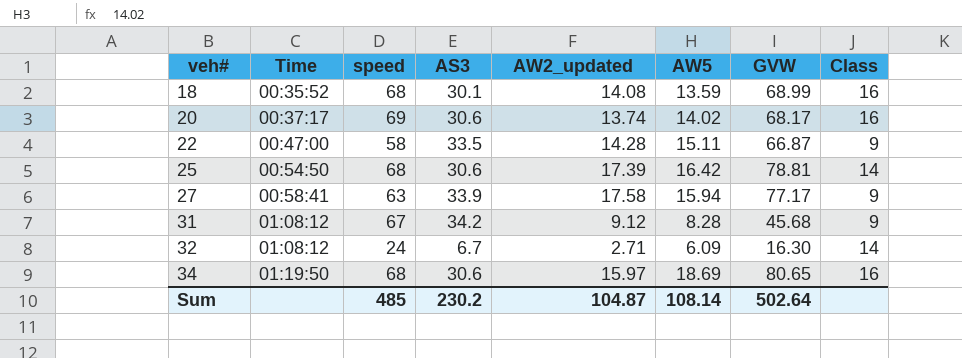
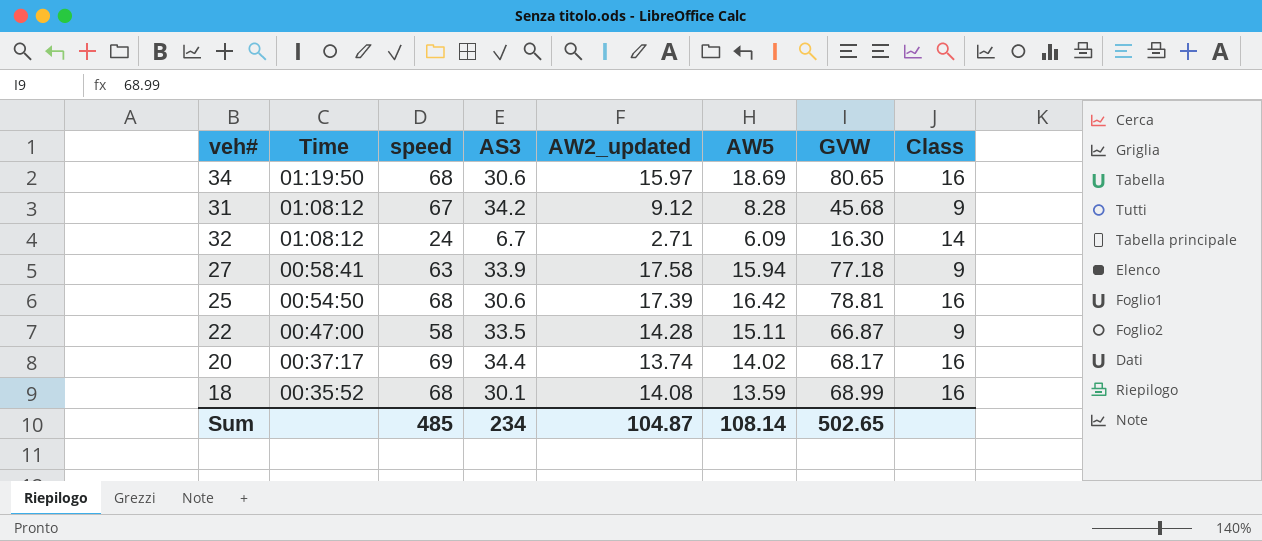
row order: veh# ascending -> Time descending
27 | GVW: 77.17 -> 77.18
25 | Class: 14 -> 16
20 | AS3: 30.6 -> 34.4
Sum | AS3: 230.2 -> 234
Sum | GVW: 502.64 -> 502.65

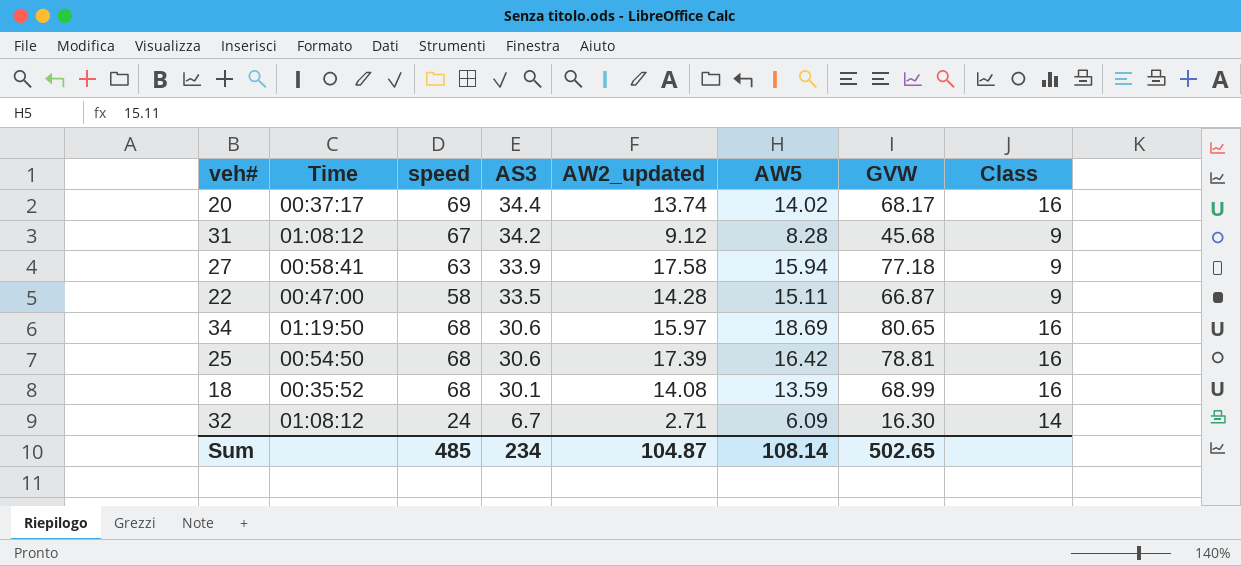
row order: Time descending -> AS3 descending

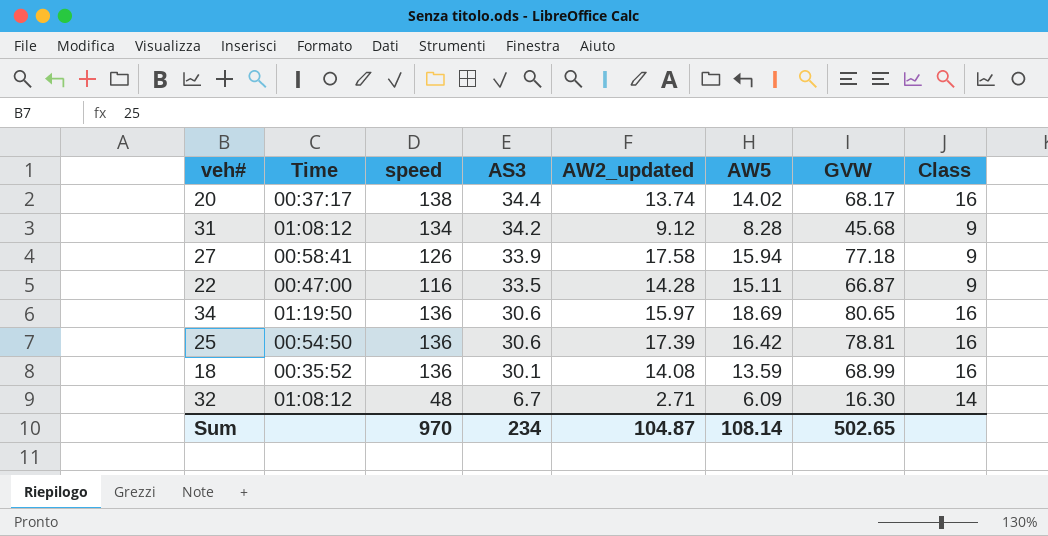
20 | speed: 69 -> 138
31 | speed: 67 -> 134
27 | speed: 63 -> 126
22 | speed: 58 -> 116
34 | speed: 68 -> 136
25 | speed: 68 -> 136
18 | speed: 68 -> 136
32 | speed: 24 -> 48
Sum | speed: 485 -> 970

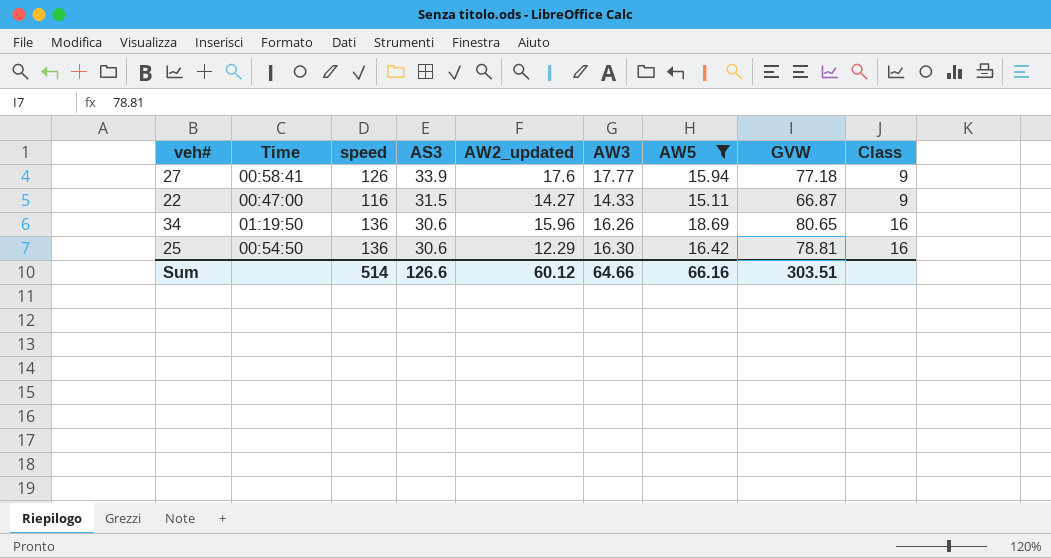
filter: none -> AW5 >= 15.11
column AW3 | position: none -> 6
27 | AW2_updated: 17.58 -> 17.6
22 | AS3: 33.5 -> 31.5
22 | AW2_updated: 14.28 -> 14.27
34 | AW2_updated: 15.97 -> 15.96
25 | AW2_updated: 17.39 -> 12.29
Sum | speed: 970 -> 514
Sum | AS3: 234 -> 126.6
Sum | AW2_updated: 104.87 -> 60.12
Sum | AW5: 108.14 -> 66.16
Sum | GVW: 502.65 -> 303.51

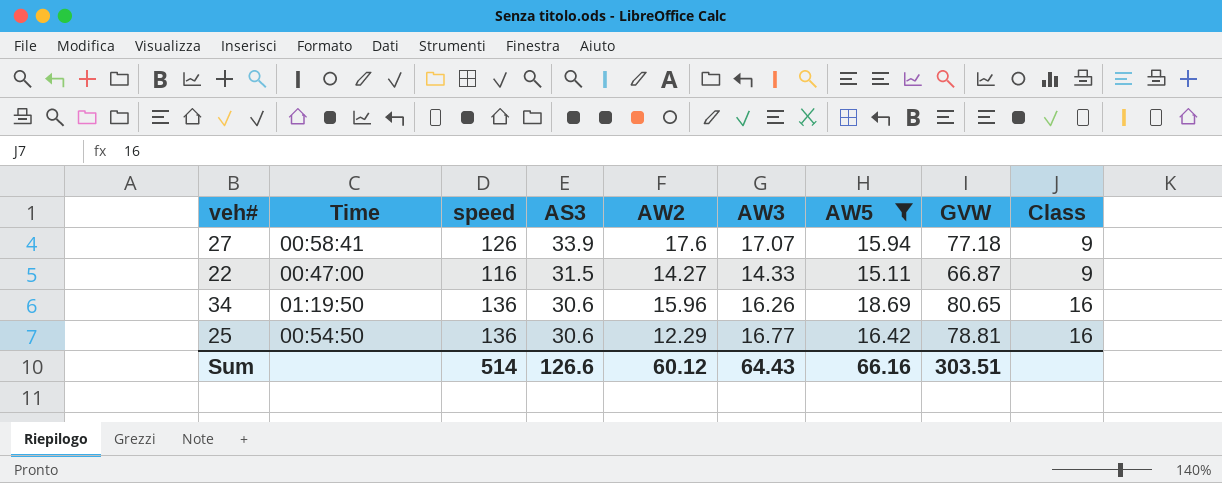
column name: AW2_updated -> AW2
27 | AW3: 17.77 -> 17.07
25 | AW3: 16.30 -> 16.77
Sum | AW3: 64.66 -> 64.43

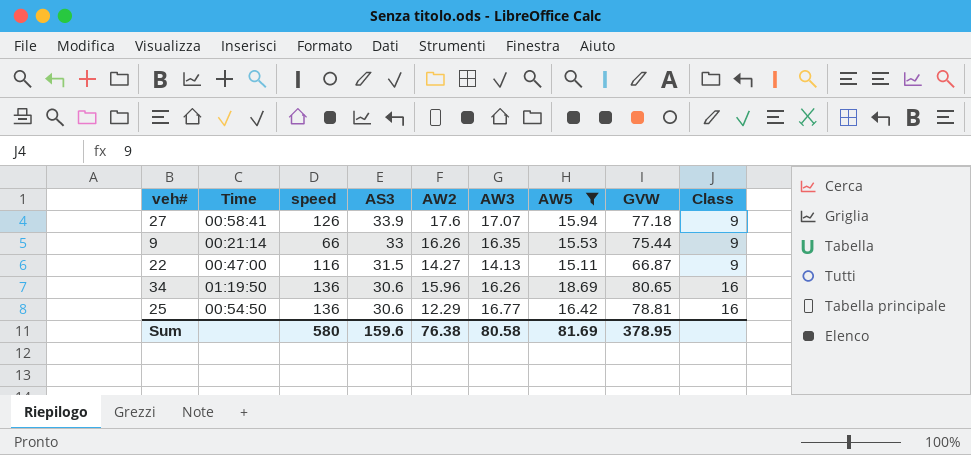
row 9: none -> 00:21:14 | 66 | 33 | 16.26 | 16.35 | 15.53 | 75.44 | 9
22 | AW3: 14.33 -> 14.13
Sum | speed: 514 -> 580
Sum | AS3: 126.6 -> 159.6
Sum | AW2: 60.12 -> 76.38
Sum | AW3: 64.43 -> 80.58
Sum | AW5: 66.16 -> 81.69
Sum | GVW: 303.51 -> 378.95

